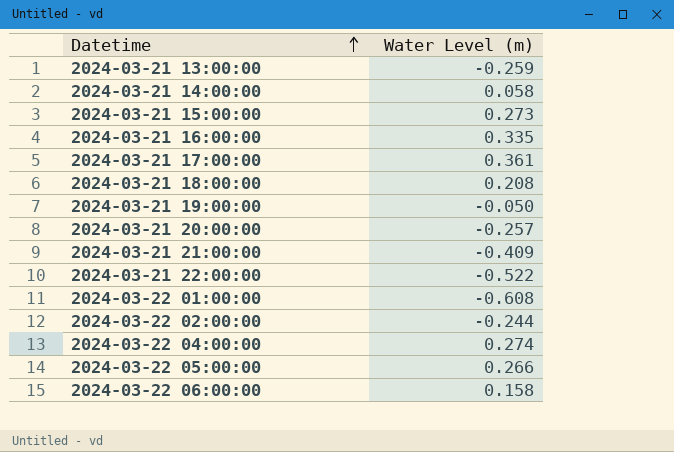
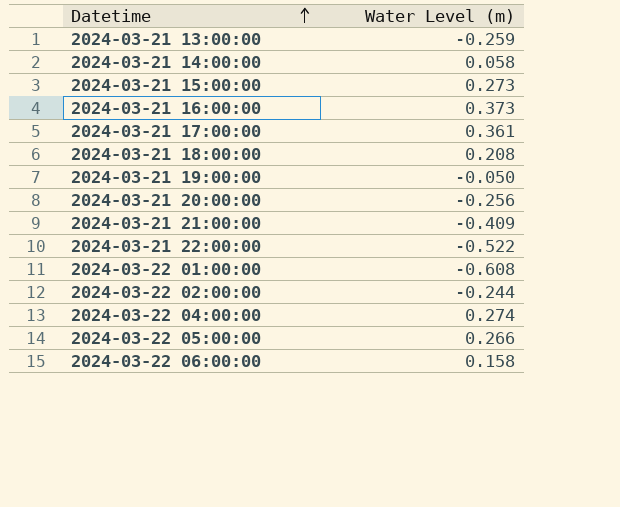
2024-03-21 16:00:00 | Water Level (m): 0.335 -> 0.373
2024-03-21 20:00:00 | Water Level (m): -0.257 -> -0.256

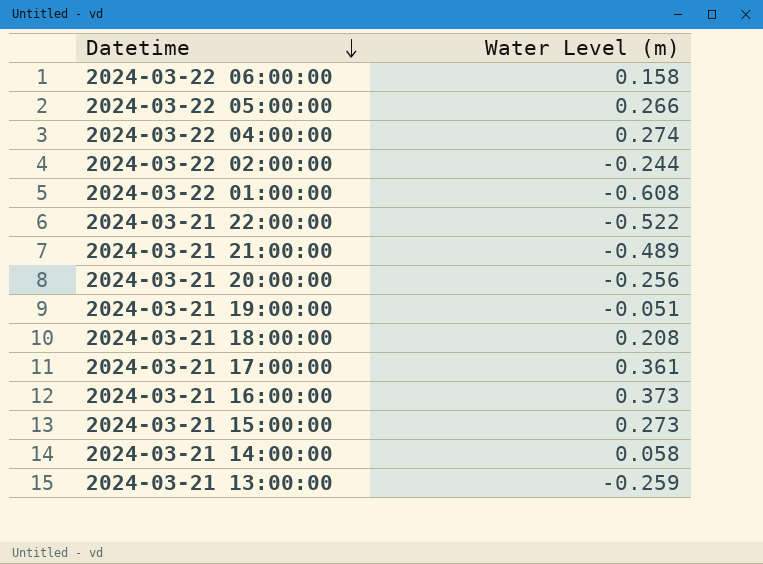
row order: Datetime ascending -> Datetime descending
2024-03-21 21:00:00 | Water Level (m): -0.409 -> -0.489
2024-03-21 19:00:00 | Water Level (m): -0.050 -> -0.051

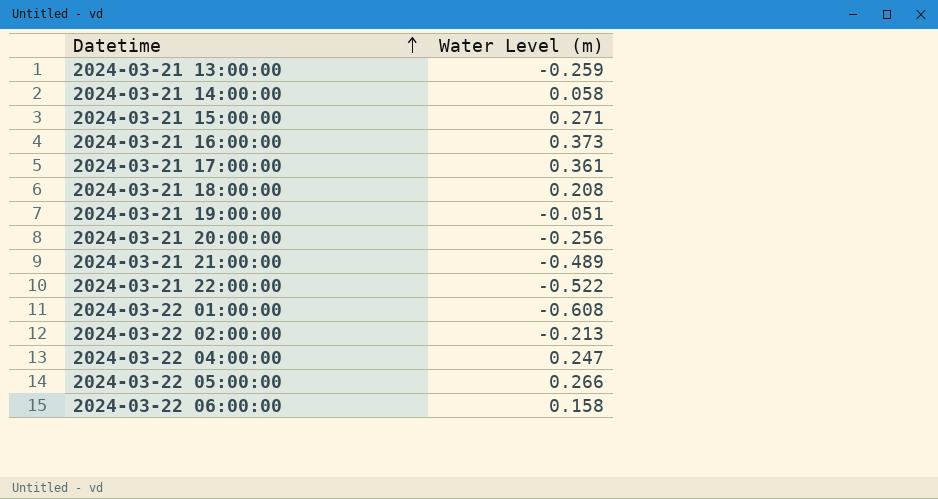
row order: Datetime descending -> Datetime ascending
2024-03-21 15:00:00 | Water Level (m): 0.273 -> 0.271
2024-03-22 02:00:00 | Water Level (m): -0.244 -> -0.213
2024-03-22 04:00:00 | Water Level (m): 0.274 -> 0.247

